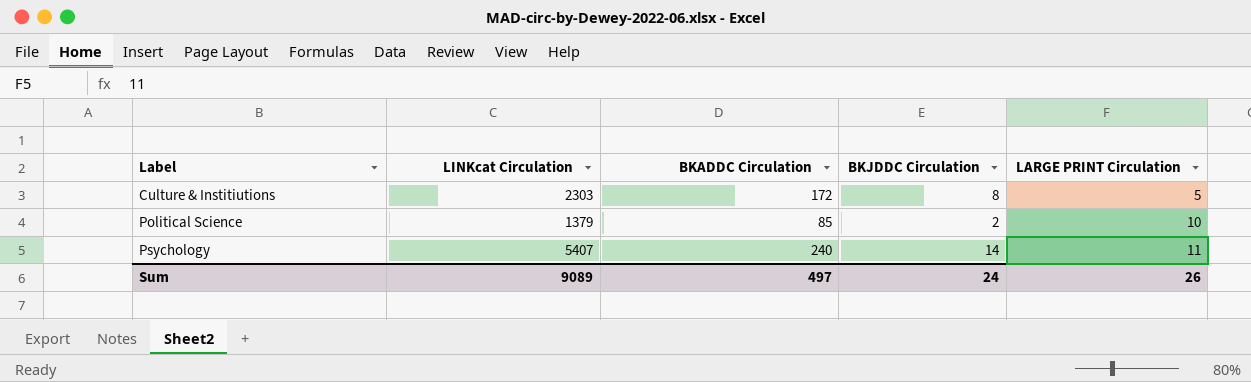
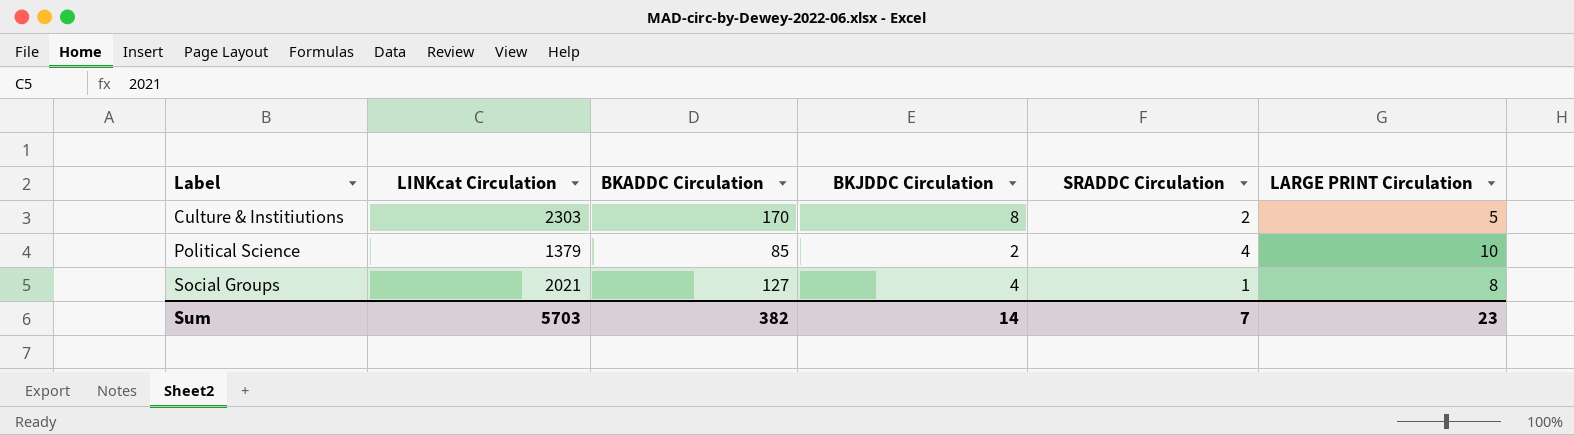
column SRADDC Circulation | position: none -> 5
row Psychology: 5407 | 240 | 14 | 11 -> none
Culture & Institiutions | BKADDC Circulation: 172 -> 170
row Social Groups: none -> 2021 | 127 | 4 | 1 | 8
Sum | LINKcat Circulation: 9089 -> 5703
Sum | BKADDC Circulation: 497 -> 382
Sum | BKJDDC Circulation: 24 -> 14
Sum | LARGE PRINT Circulation: 26 -> 23

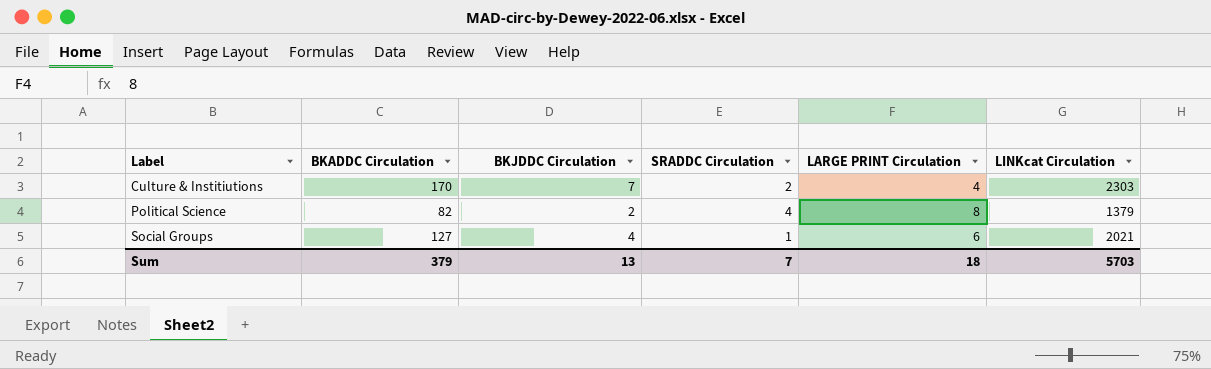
column LINKcat Circulation | position: 2 -> 6
Culture & Institiutions | BKJDDC Circulation: 8 -> 7
Culture & Institiutions | LARGE PRINT Circulation: 5 -> 4
Political Science | BKADDC Circulation: 85 -> 82
Political Science | LARGE PRINT Circulation: 10 -> 8
Social Groups | LARGE PRINT Circulation: 8 -> 6
Sum | BKADDC Circulation: 382 -> 379
Sum | BKJDDC Circulation: 14 -> 13
Sum | LARGE PRINT Circulation: 23 -> 18

